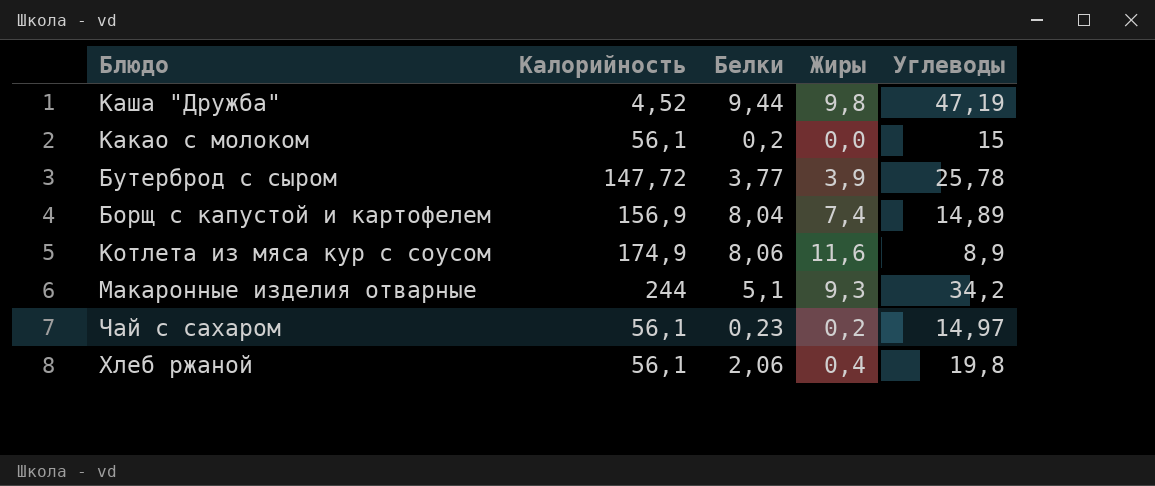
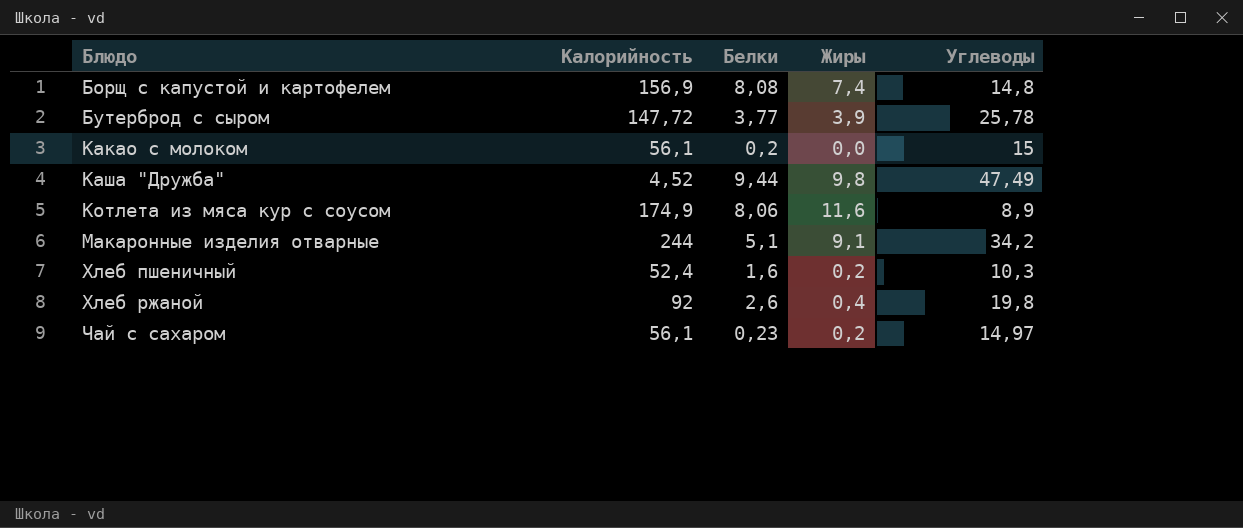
row order: none -> Блюдо ascending
Борщ с капустой и картофелем | Белки: 8,04 -> 8,08
Борщ с капустой и картофелем | Углеводы: 14,89 -> 14,8
Каша "Дружба" | Углеводы: 47,19 -> 47,49
Макаронные изделия отварные | Жиры: 9,3 -> 9,1
row Хлеб пшеничный: none -> 52,4 | 1,6 | 0,2 | 10,3
Хлеб ржаной | Калорийность: 56,1 -> 92
Хлеб ржаной | Белки: 2,06 -> 2,6

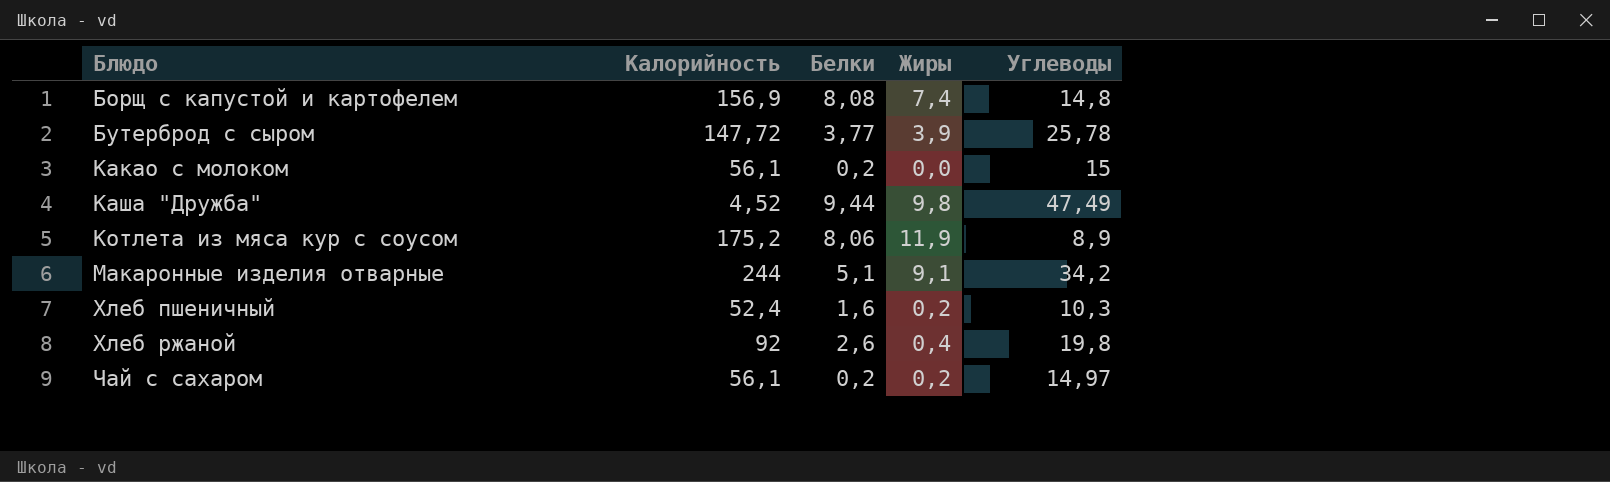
Котлета из мяса кур с соусом | Калорийность: 174,9 -> 175,2
Котлета из мяса кур с соусом | Жиры: 11,6 -> 11,9
Чай с сахаром | Белки: 0,23 -> 0,2

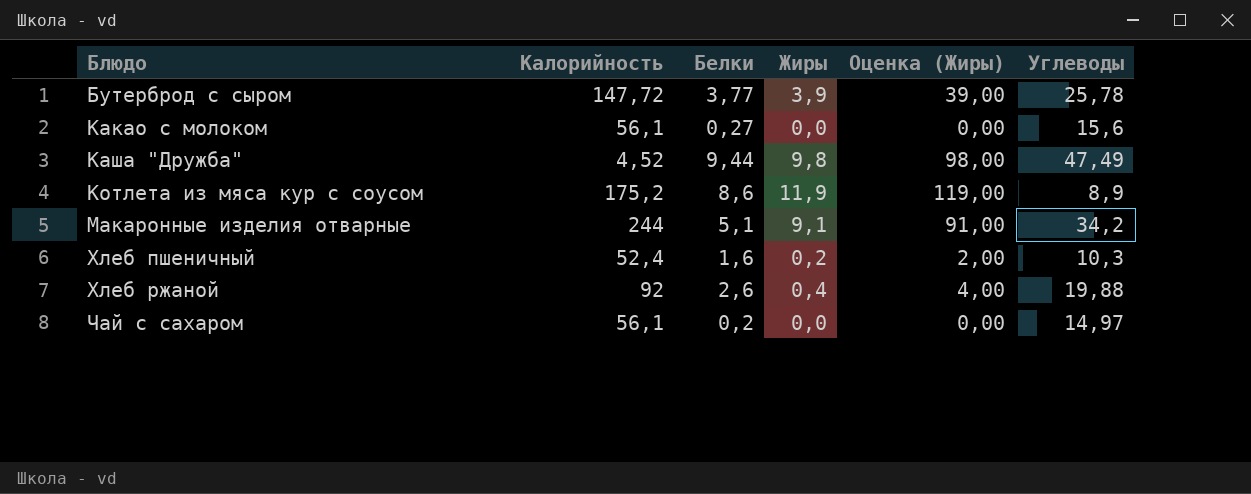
column Оценка (Жиры) | formula: none -> [Жиры] * 10
row Борщ с капустой и картофелем: 156,9 | 8,08 | 7,4 | 14,8 -> none
Какао с молоком | Белки: 0,2 -> 0,27
Какао с молоком | Углеводы: 15 -> 15,6
Котлета из мяса кур с соусом | Белки: 8,06 -> 8,6
Хлеб ржаной | Углеводы: 19,8 -> 19,88
Чай с сахаром | Жиры: 0,2 -> 0,0

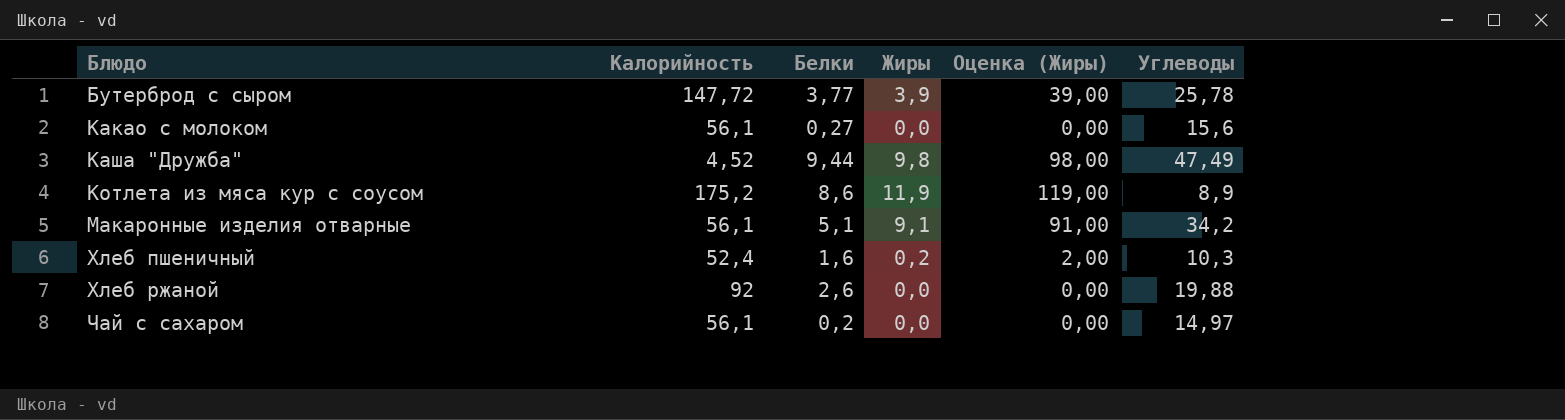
Макаронные изделия отварные | Калорийность: 244 -> 56,1
Хлеб ржаной | Жиры: 0,4 -> 0,0
Хлеб ржаной | Оценка (Жиры): 4,00 -> 0,00

